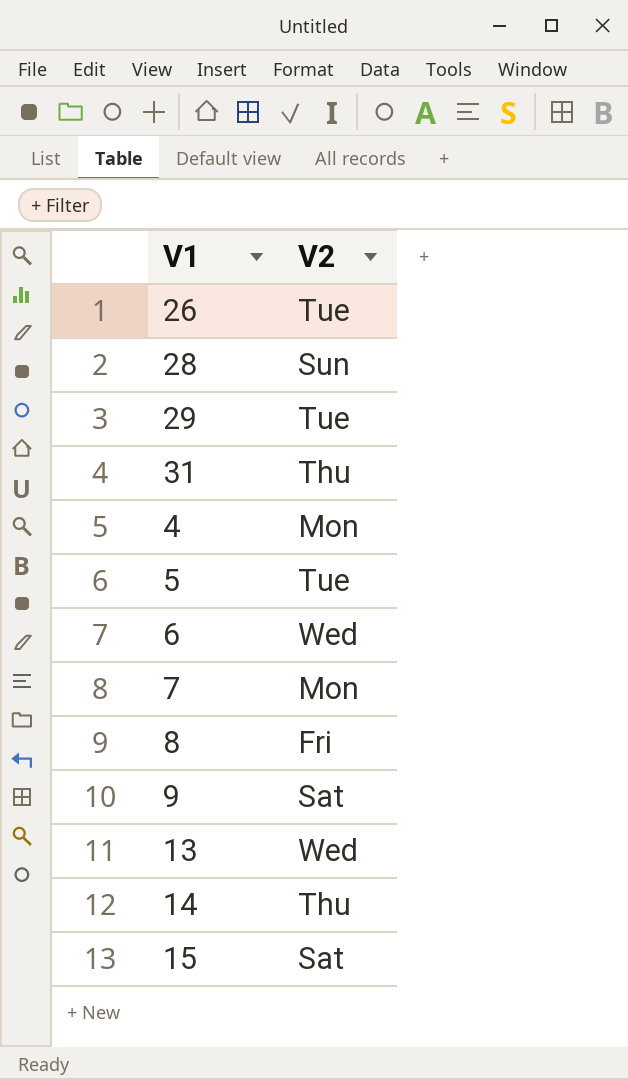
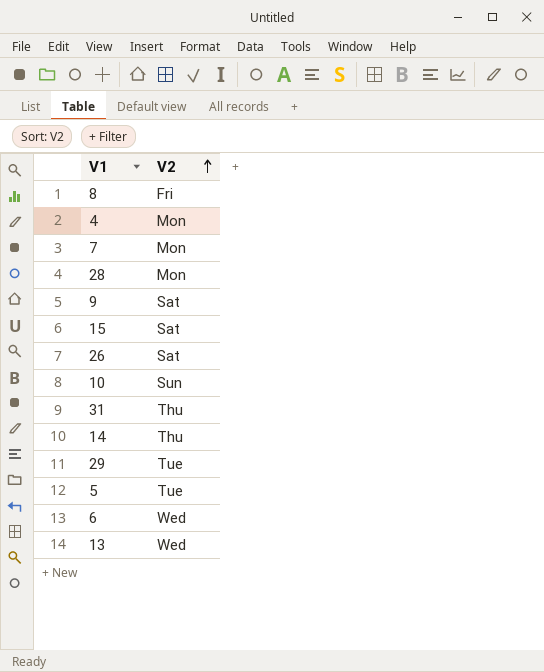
row order: none -> V2 ascending
28 | V2: Sun -> Mon
26 | V2: Tue -> Sat
row 10: none -> Sun

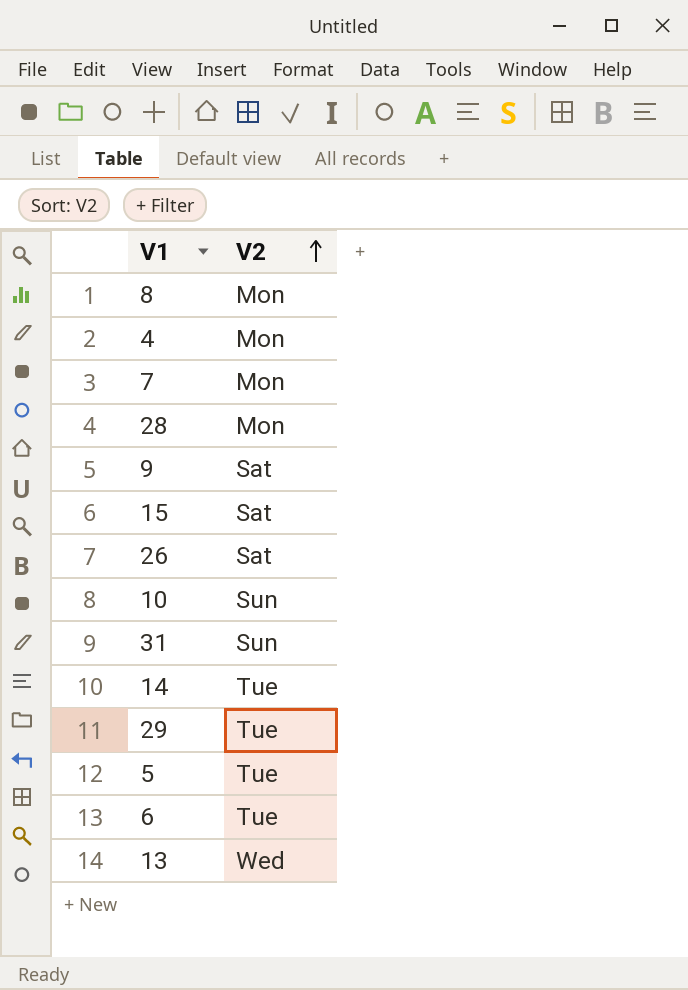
8 | V2: Fri -> Mon
31 | V2: Thu -> Sun
14 | V2: Thu -> Tue
6 | V2: Wed -> Tue

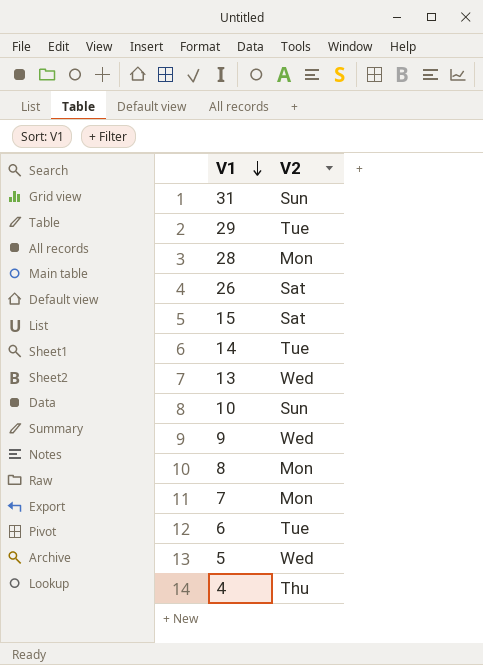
row order: V2 ascending -> V1 descending
9 | V2: Sat -> Wed
5 | V2: Tue -> Wed
4 | V2: Mon -> Thu

